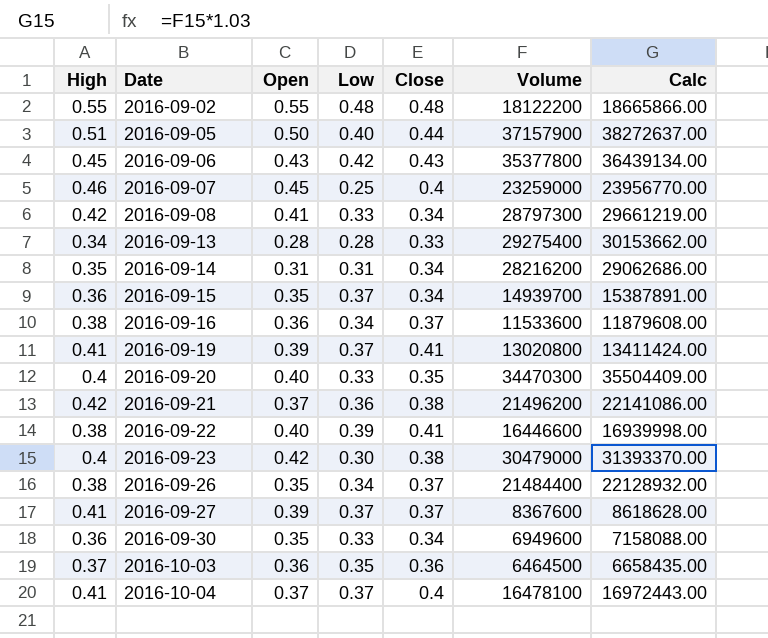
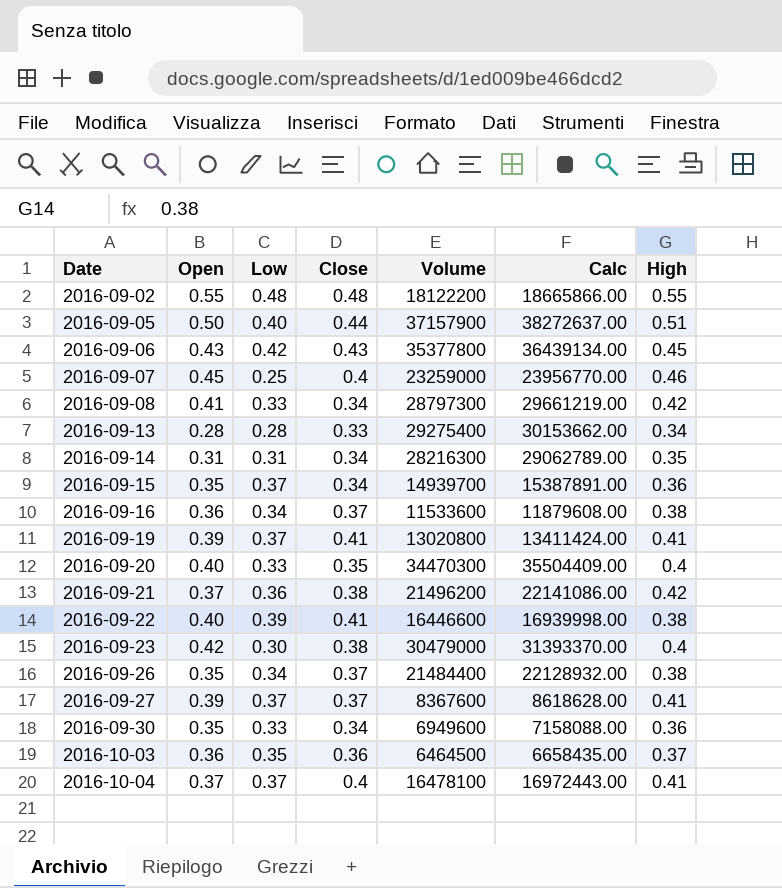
column High | position: 1 -> 7
2016-09-14 | Volume: 28216200 -> 28216300
2016-09-14 | Calc: 29062686.00 -> 29062789.00

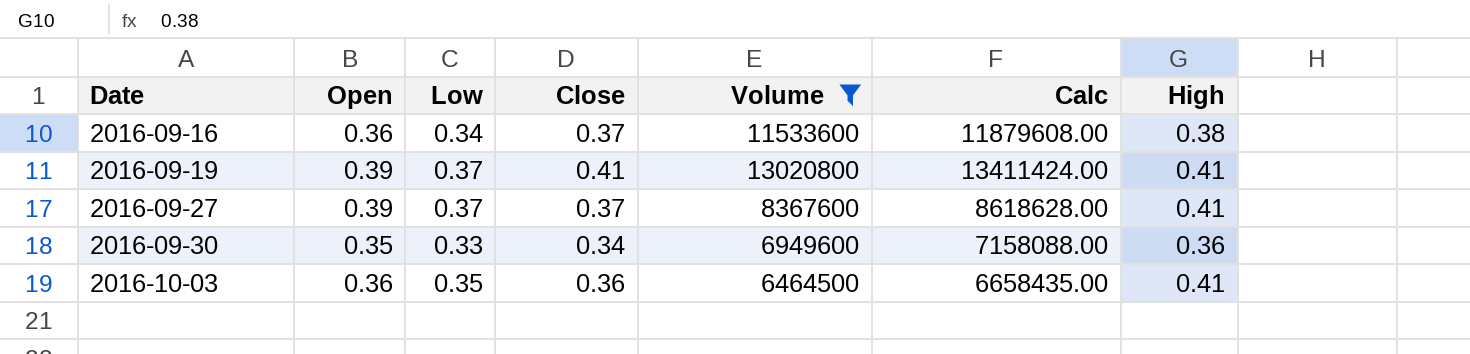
filter: none -> Volume <= 13020800
2016-10-03 | High: 0.37 -> 0.41

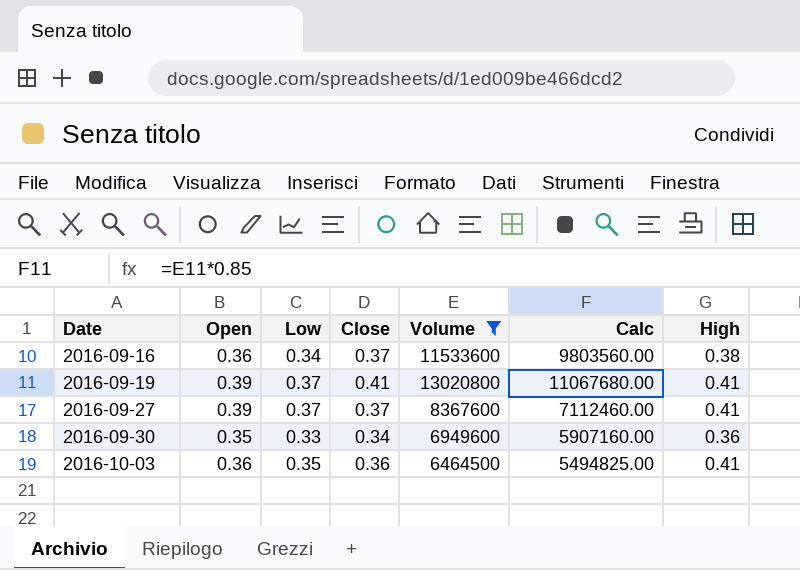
column Calc | formula: [Volume] * 1.03 -> [Volume] * 0.85

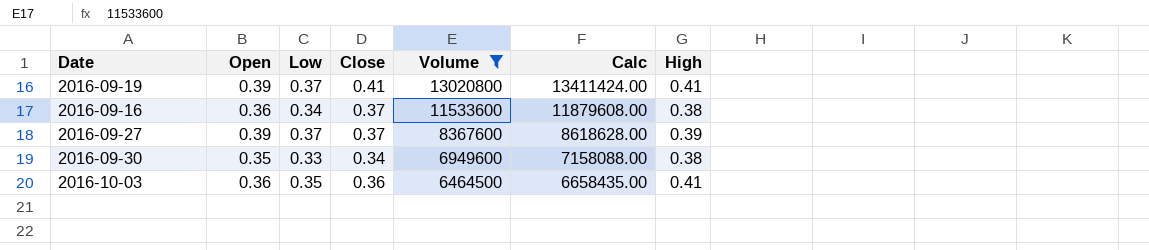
row order: Date ascending -> Volume descending
column Calc | formula: [Volume] * 0.85 -> [Volume] * 1.03
2016-09-27 | High: 0.41 -> 0.39
2016-09-30 | High: 0.36 -> 0.38

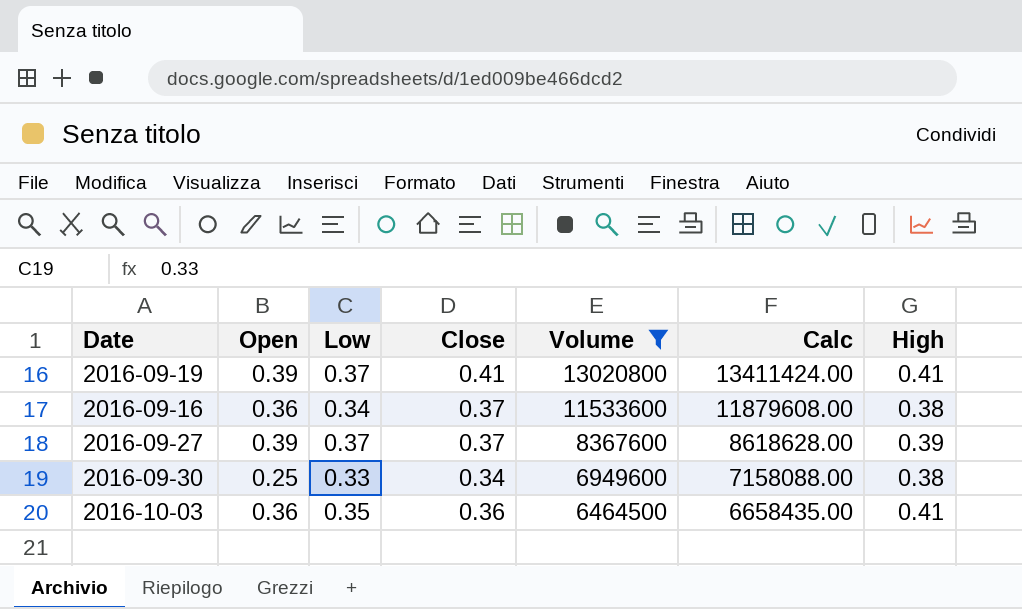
2016-09-30 | Open: 0.35 -> 0.25

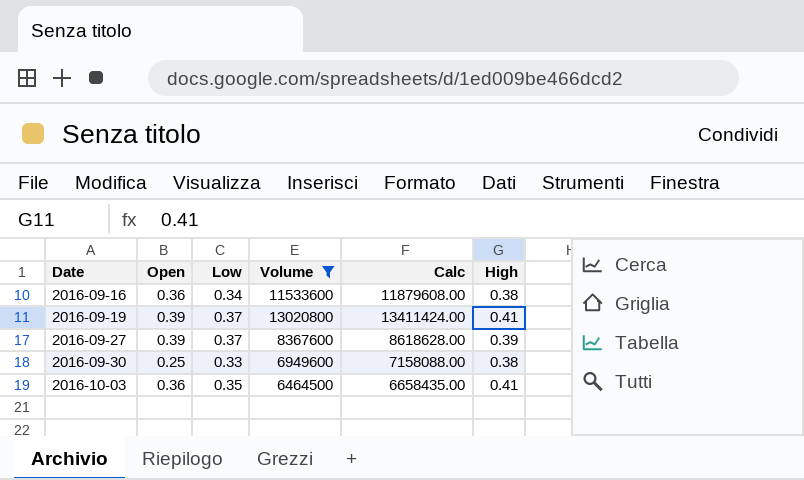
row order: Volume descending -> Date ascending
column Close | position: 4 -> none

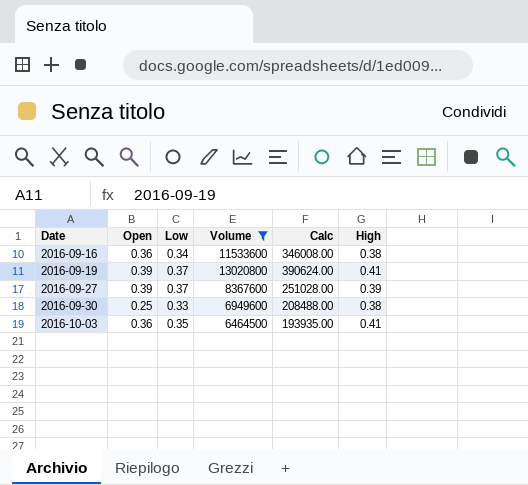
column Calc | formula: [Volume] * 1.03 -> [Volume] * 0.03

